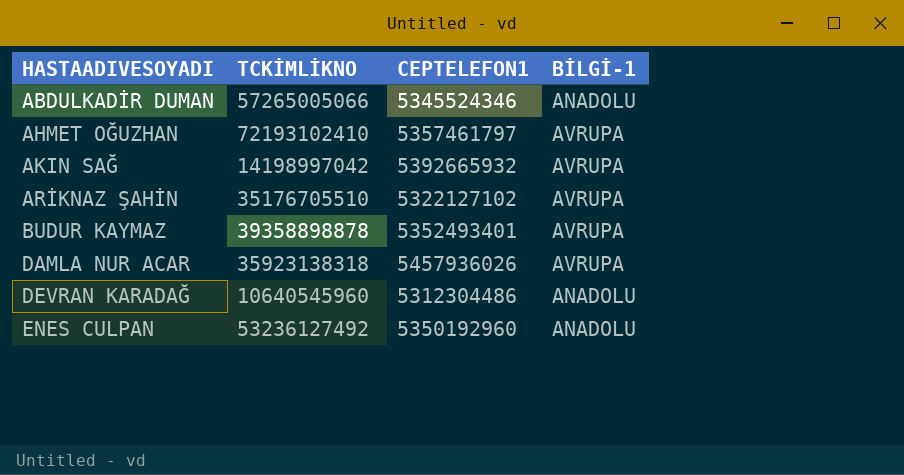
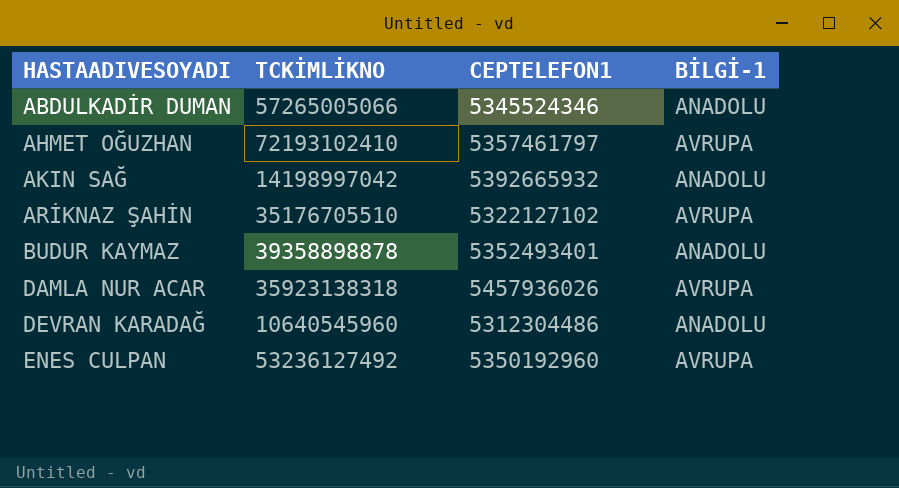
AKIN SAĞ | BİLGİ-1: AVRUPA -> ANADOLU
BUDUR KAYMAZ | BİLGİ-1: AVRUPA -> ANADOLU
ENES CULPAN | BİLGİ-1: ANADOLU -> AVRUPA

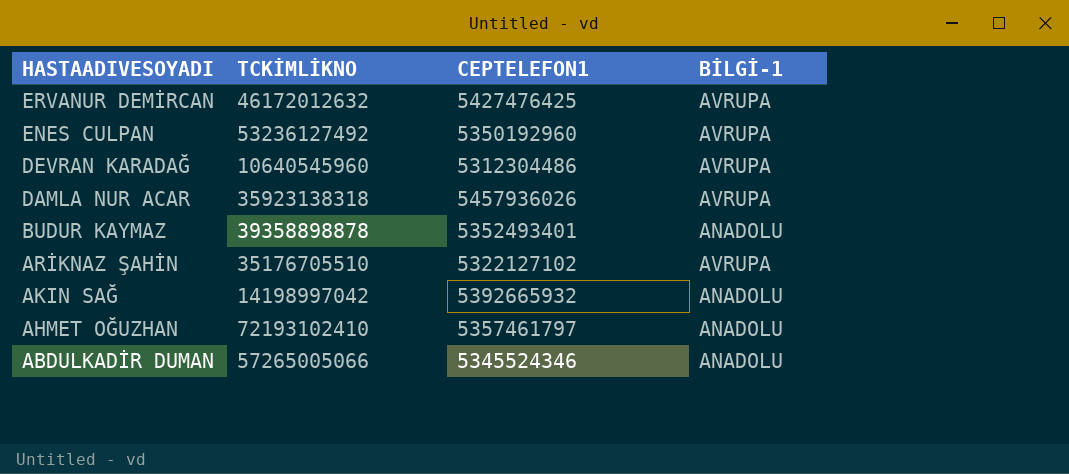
row order: HASTAADIVESOYADI ascending -> HASTAADIVESOYADI descending
row ERVANUR DEMİRCAN: none -> 46172012632 | 5427476425 | AVRUPA
DEVRAN KARADAĞ | BİLGİ-1: ANADOLU -> AVRUPA
AHMET OĞUZHAN | BİLGİ-1: AVRUPA -> ANADOLU

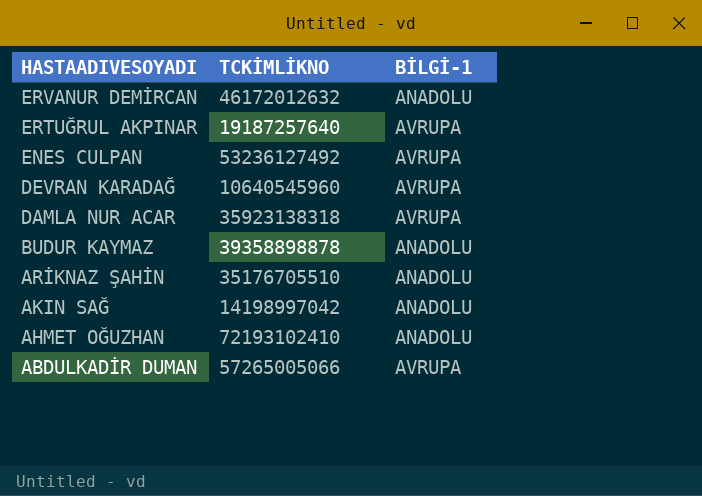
column CEPTELEFON1 | position: 3 -> none
ERVANUR DEMİRCAN | BİLGİ-1: AVRUPA -> ANADOLU
row ERTUĞRUL AKPINAR: none -> 19187257640 | AVRUPA
ARİKNAZ ŞAHİN | BİLGİ-1: AVRUPA -> ANADOLU
ABDULKADİR DUMAN | BİLGİ-1: ANADOLU -> AVRUPA

